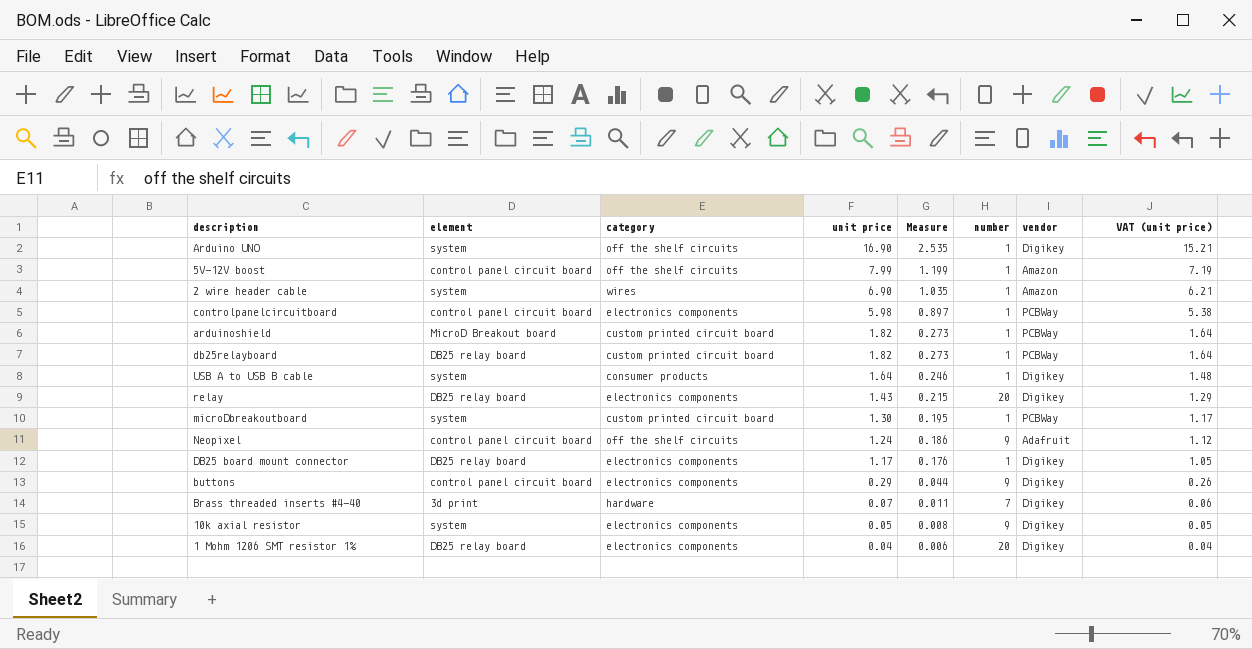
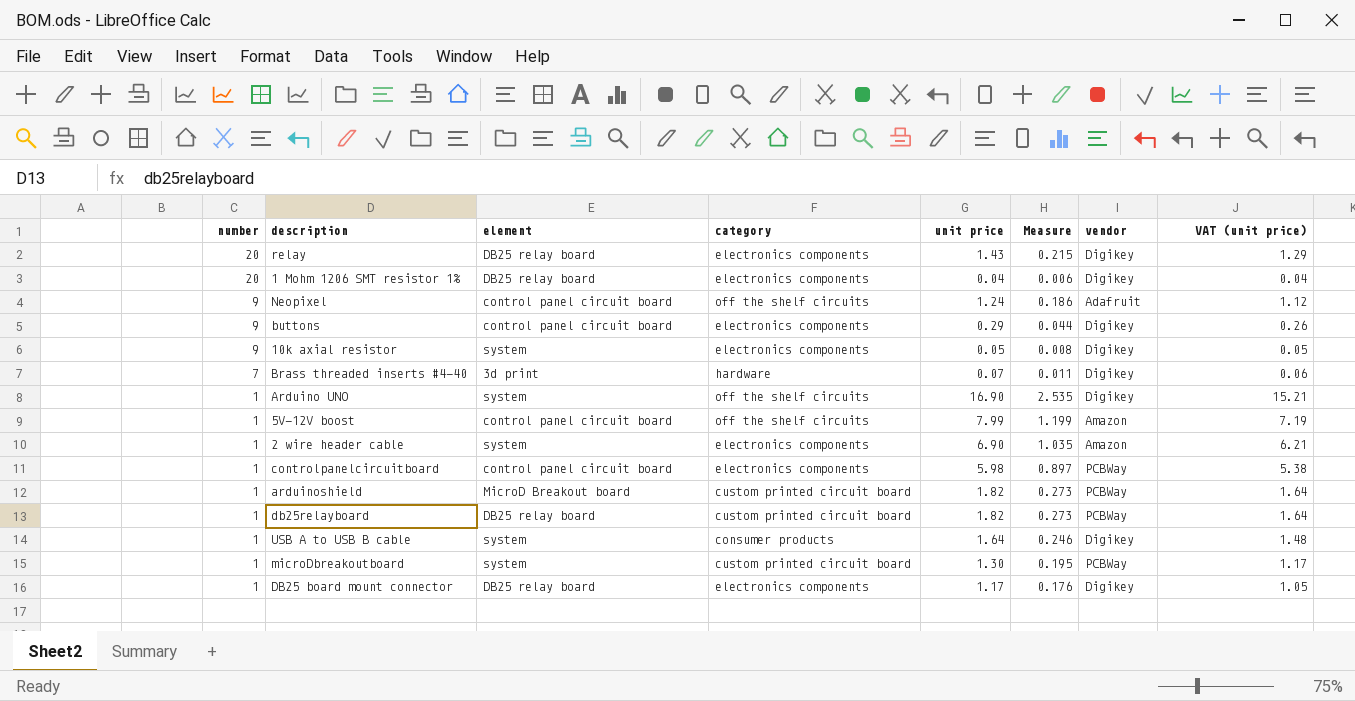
row order: unit price descending -> number descending
column number | position: 6 -> 1
2 wire header cable | category: wires -> electronics components

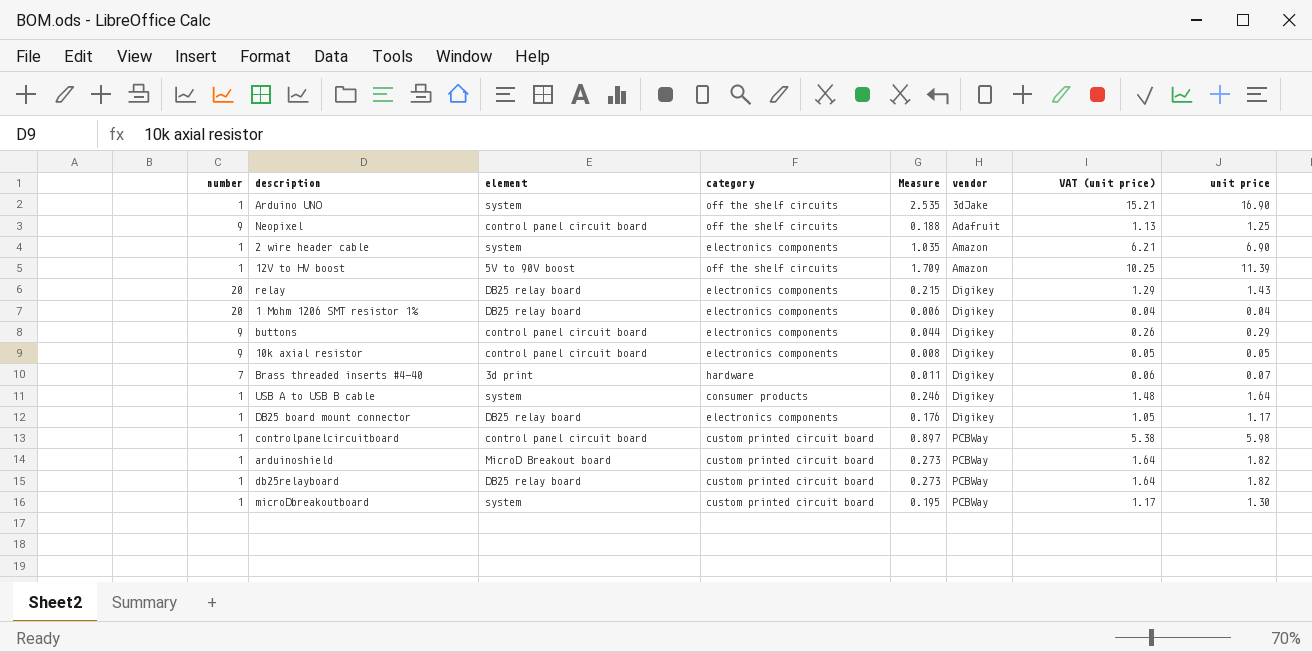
row order: number descending -> vendor ascending
column unit price | position: 5 -> 8
row 5V-12V boost: 1 | control panel circuit board | off the shelf circuits | 7.99 | 1.199 | Amazon | 7.19 -> none
Arduino UNO | vendor: Digikey -> 3dJake
Neopixel | Measure: 0.186 -> 0.188
Neopixel | VAT (unit price): 1.12 -> 1.13
Neopixel | unit price: 1.24 -> 1.25
row 12V to HV boost: none -> 1 | 5V to 90V boost | off the shelf circuits | 1.709 | Amazon | 10.25 | 11.39
10k axial resistor | element: system -> control panel circuit board
controlpanelcircuitboard | category: electronics components -> custom printed circuit board

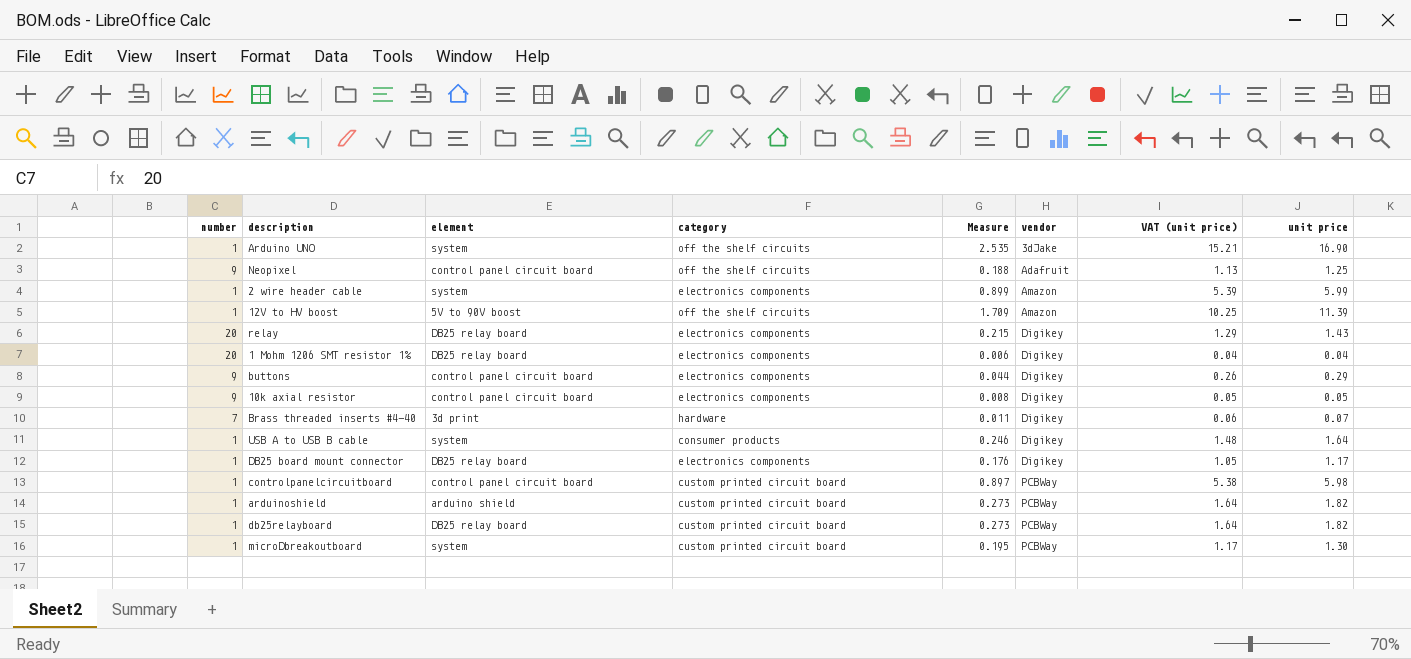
2 wire header cable | Measure: 1.035 -> 0.899
2 wire header cable | VAT (unit price): 6.21 -> 5.39
2 wire header cable | unit price: 6.90 -> 5.99
arduinoshield | element: MicroD Breakout board -> arduino shield

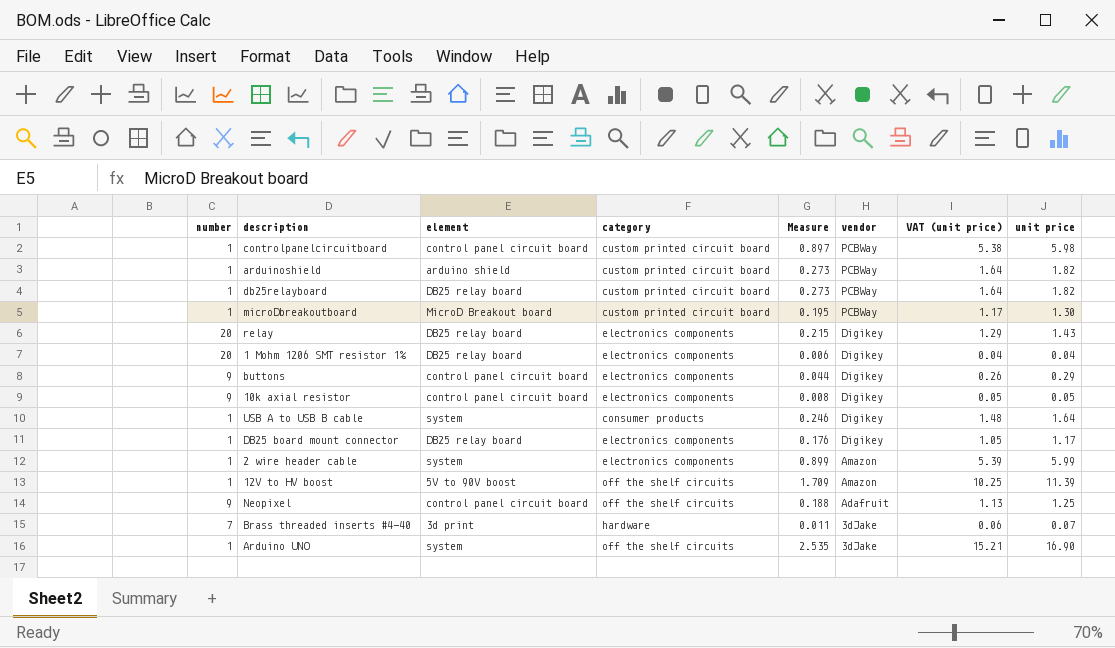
row order: vendor ascending -> vendor descending
microDbreakoutboard | element: system -> MicroD Breakout board
Brass threaded inserts #4-40 | vendor: Digikey -> 3dJake

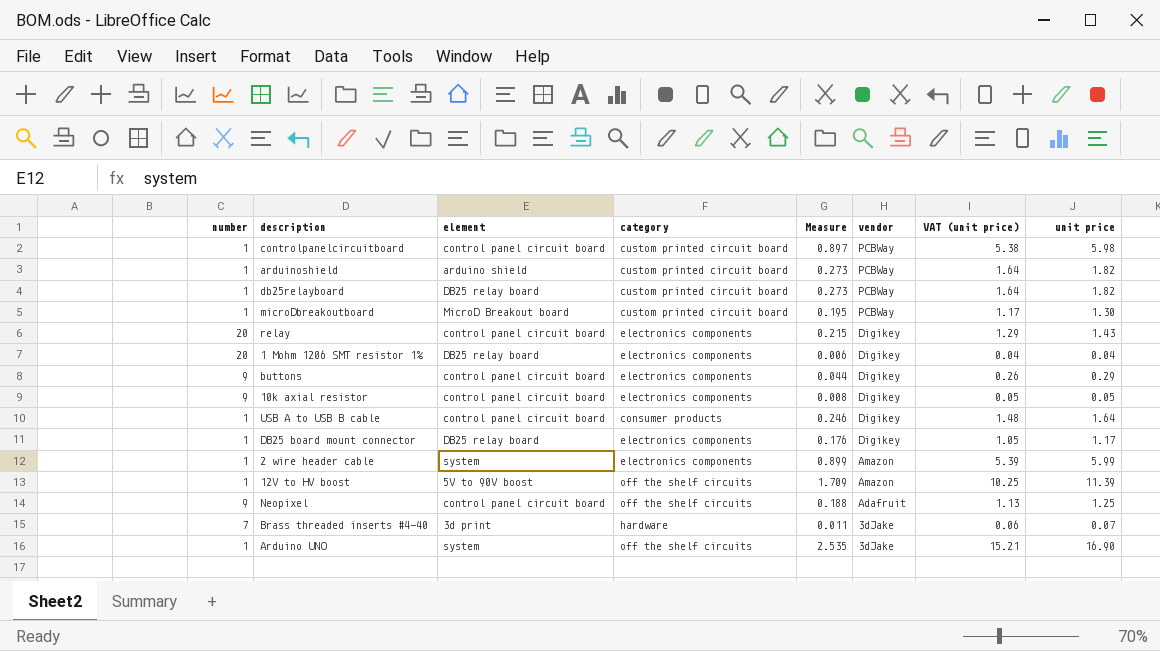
relay | element: DB25 relay board -> control panel circuit board
USB A to USB B cable | element: system -> control panel circuit board

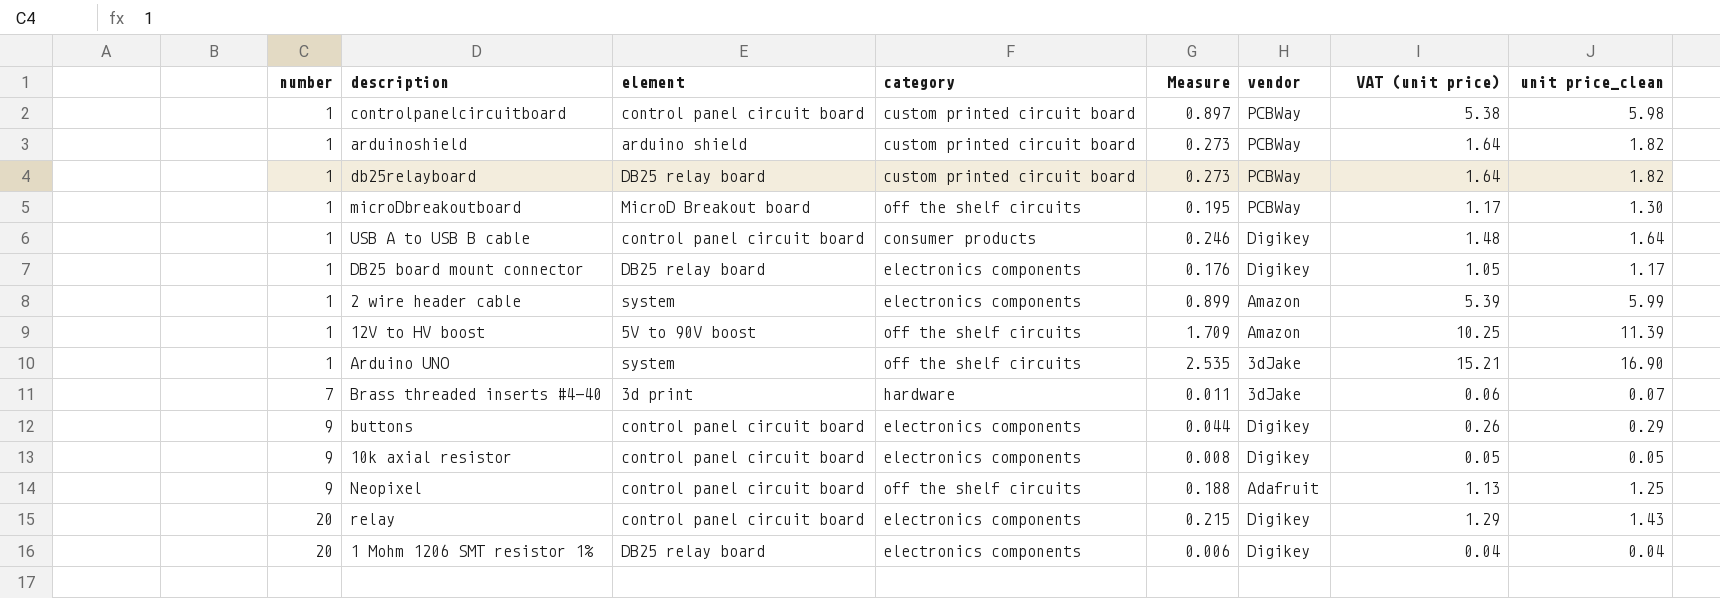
row order: vendor descending -> number ascending
column name: unit price -> unit price_clean
microDbreakoutboard | category: custom printed circuit board -> off the shelf circuits

